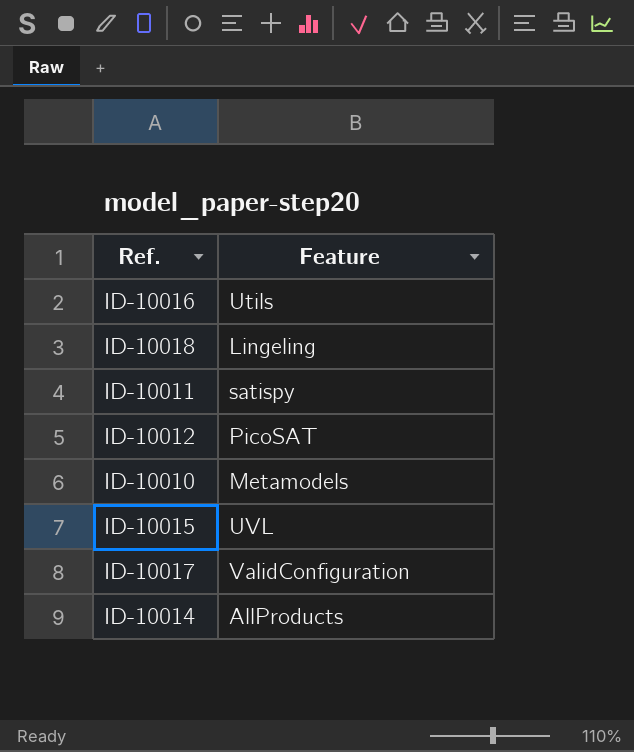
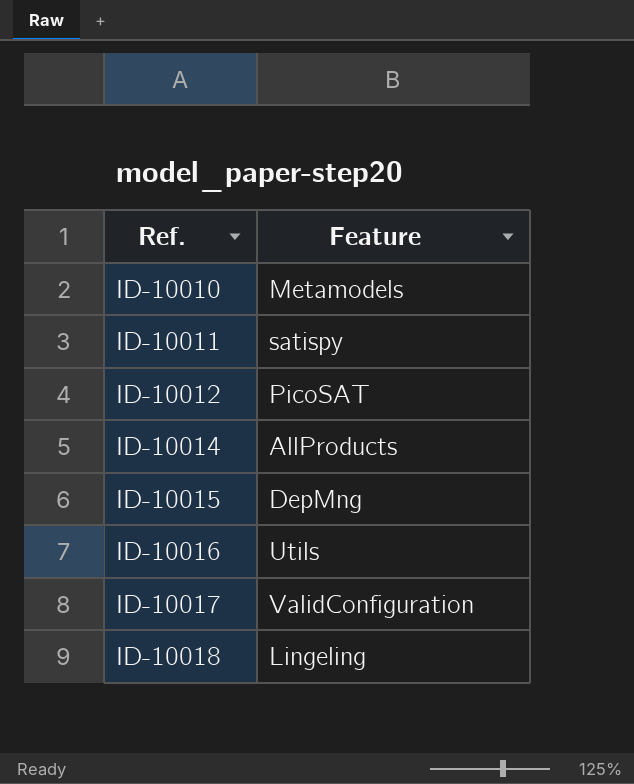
row order: none -> Ref. ascending
ID-10015 | Feature: UVL -> DepMng

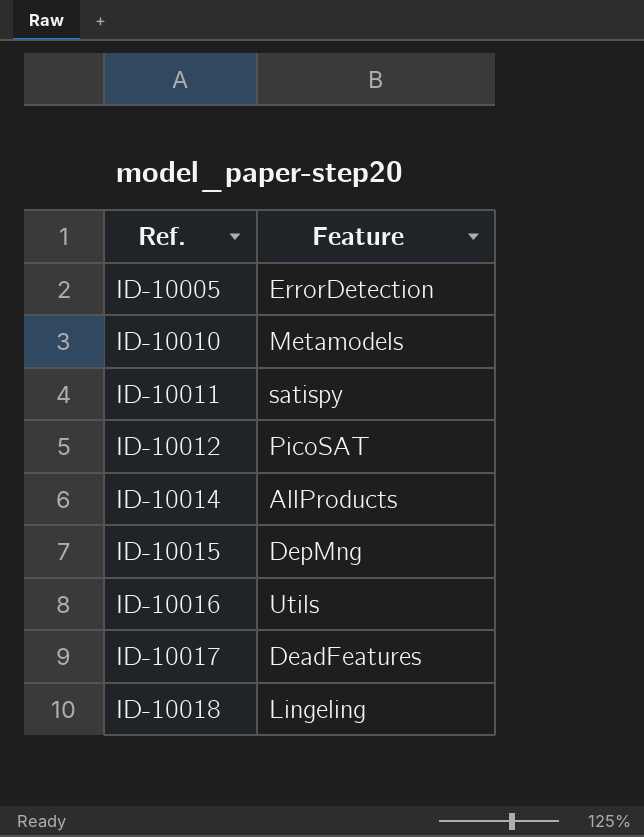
row ID-10005: none -> ErrorDetection
ID-10017 | Feature: ValidConfiguration -> DeadFeatures

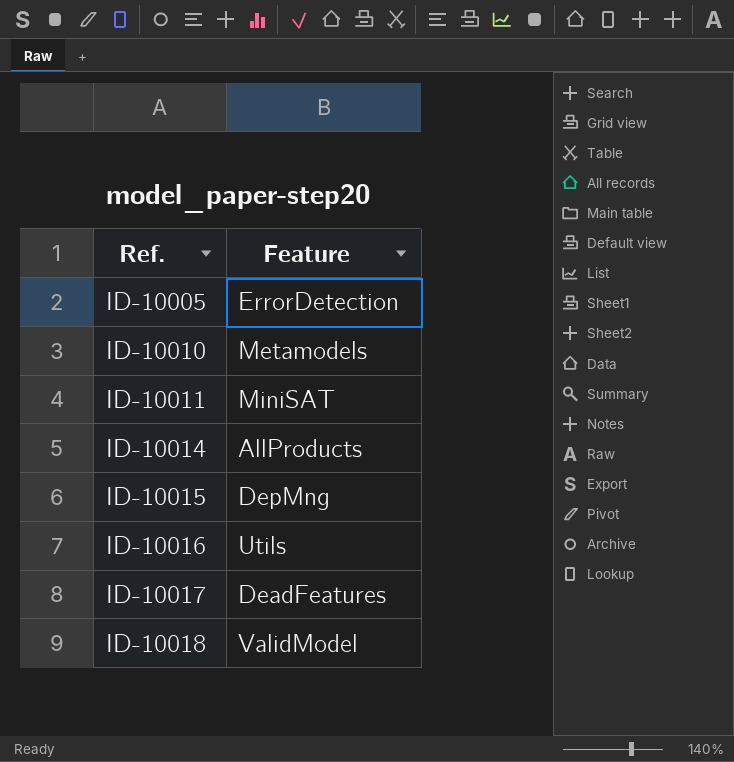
row ID-10012: PicoSAT -> none
ID-10011 | Feature: satispy -> MiniSAT
ID-10018 | Feature: Lingeling -> ValidModel

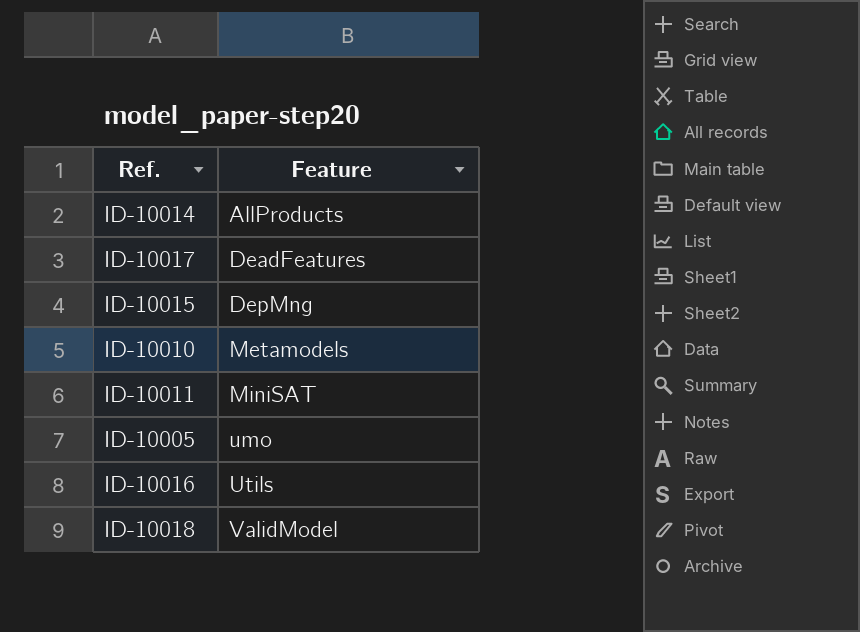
row order: Ref. ascending -> Feature ascending
ID-10005 | Feature: ErrorDetection -> umo

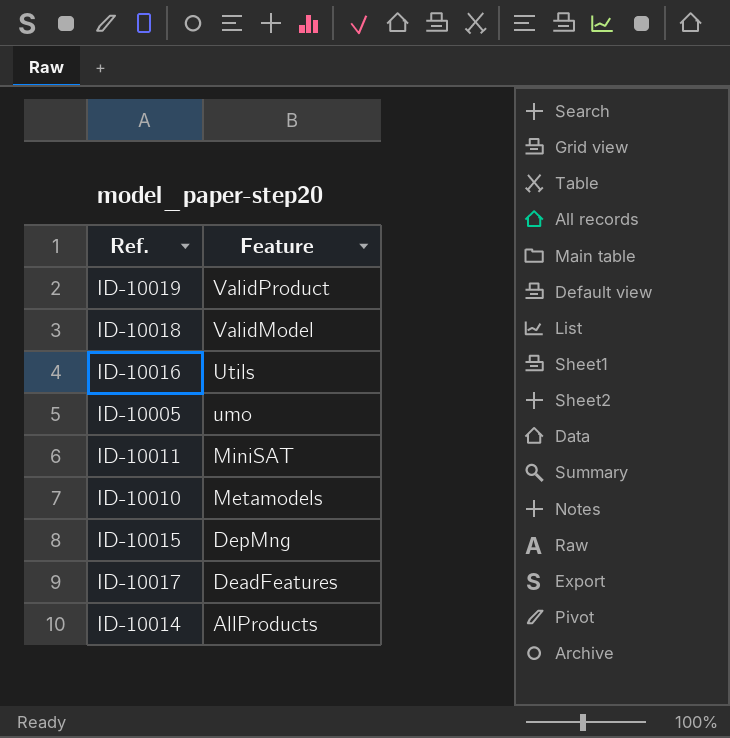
row order: Feature ascending -> Feature descending
row ID-10019: none -> ValidProduct

